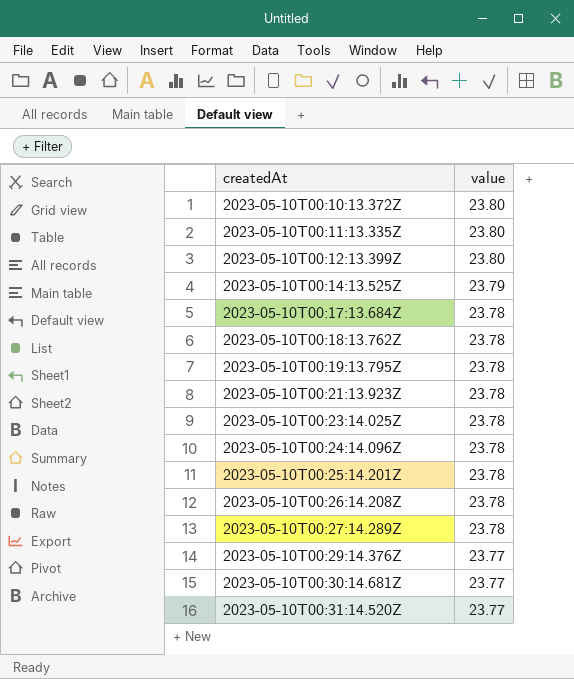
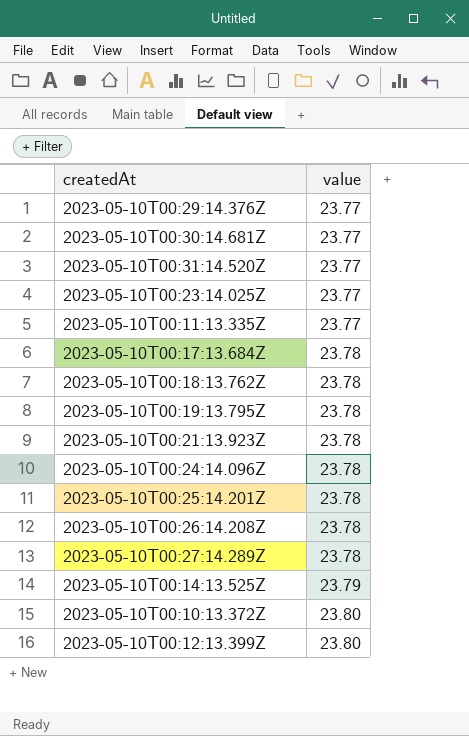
row order: createdAt ascending -> value ascending
2023-05-10T00:23:14.025Z | value: 23.78 -> 23.77
2023-05-10T00:11:13.335Z | value: 23.80 -> 23.77

